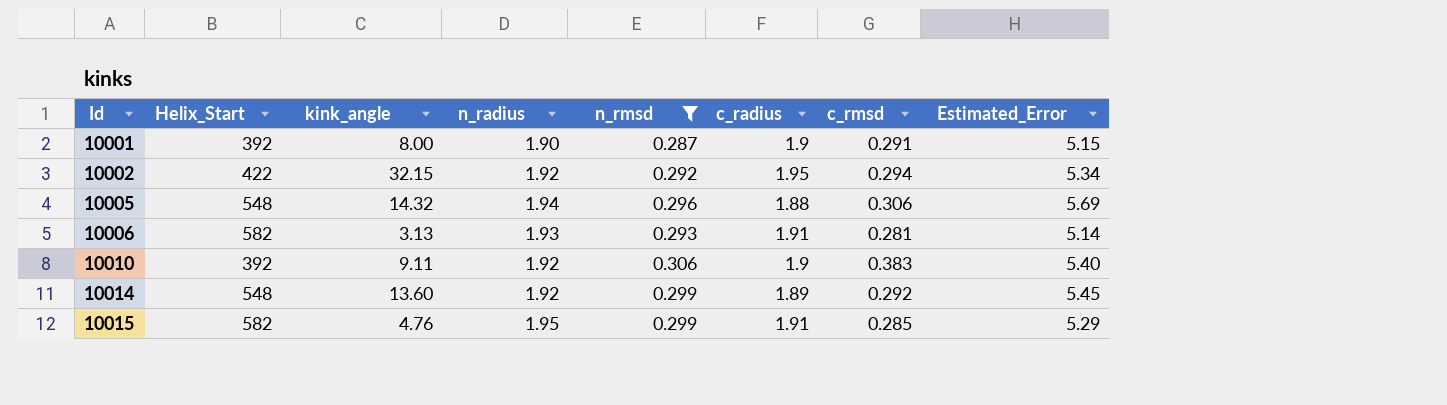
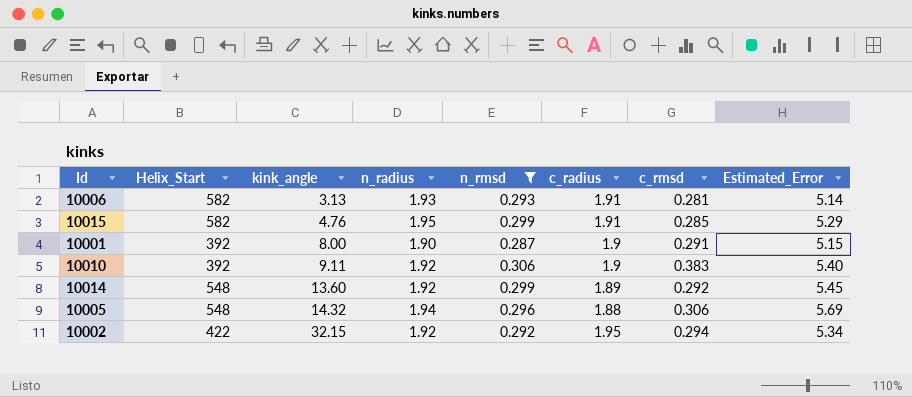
row order: Id ascending -> kink_angle ascending

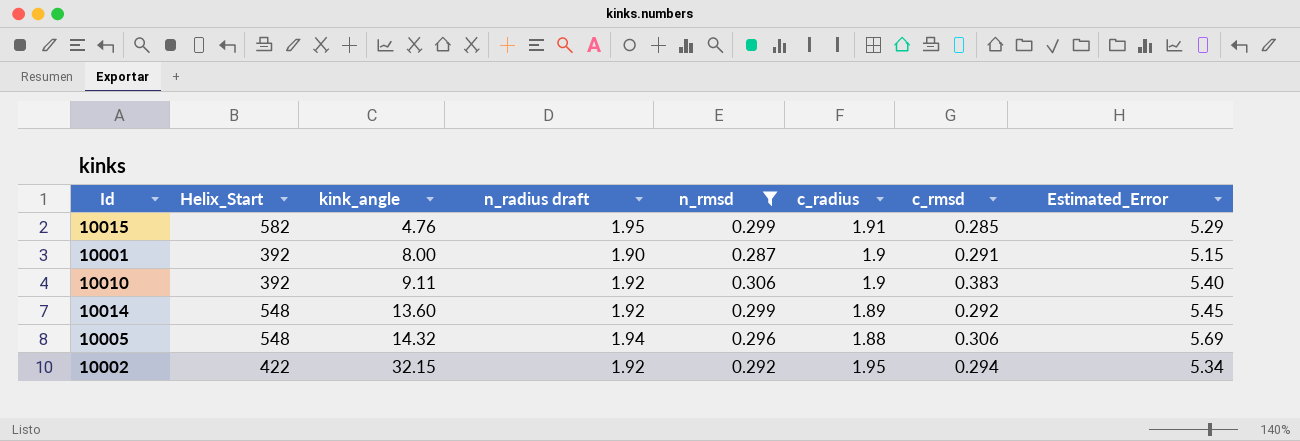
column name: n_radius -> n_radius draft
row 10006: 582 | 3.13 | 1.93 | 0.293 | 1.91 | 0.281 | 5.14 -> none

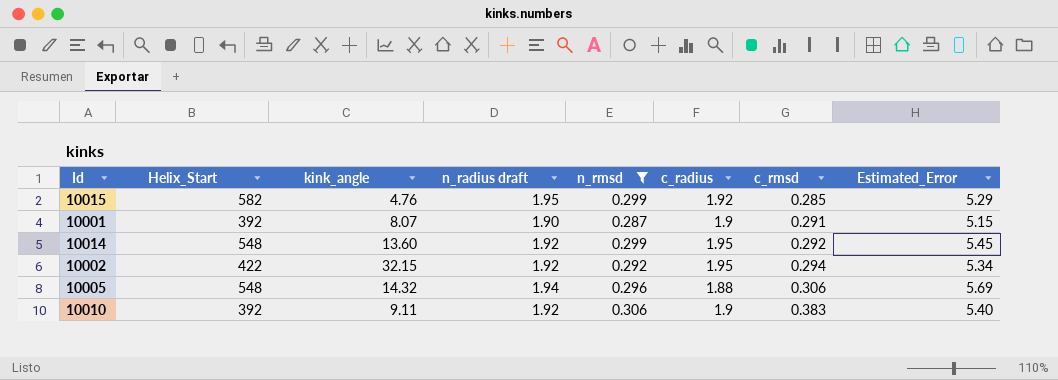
row order: kink_angle ascending -> c_rmsd ascending
10015 | c_radius: 1.91 -> 1.92
10001 | kink_angle: 8.00 -> 8.07
10014 | c_radius: 1.89 -> 1.95

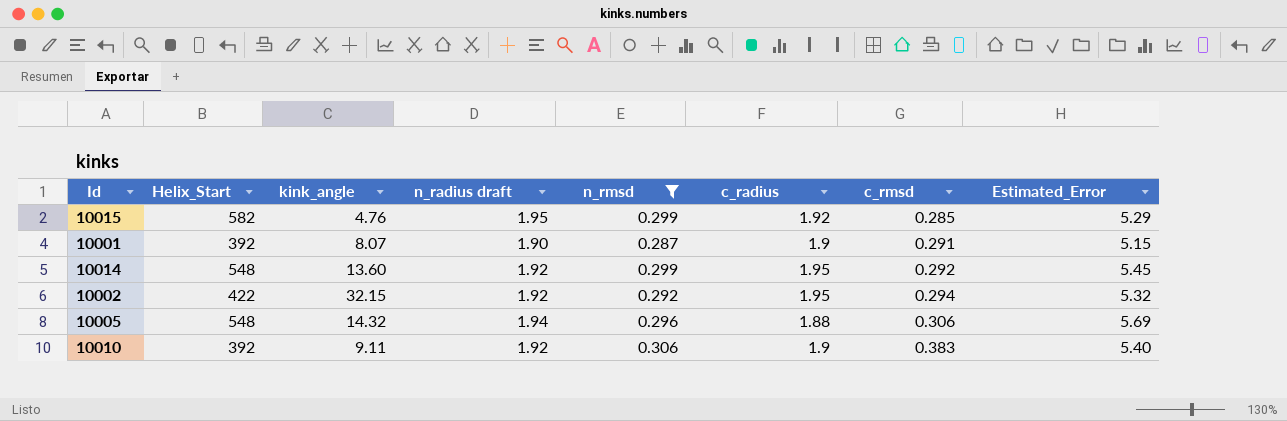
10002 | Estimated_Error: 5.34 -> 5.32

